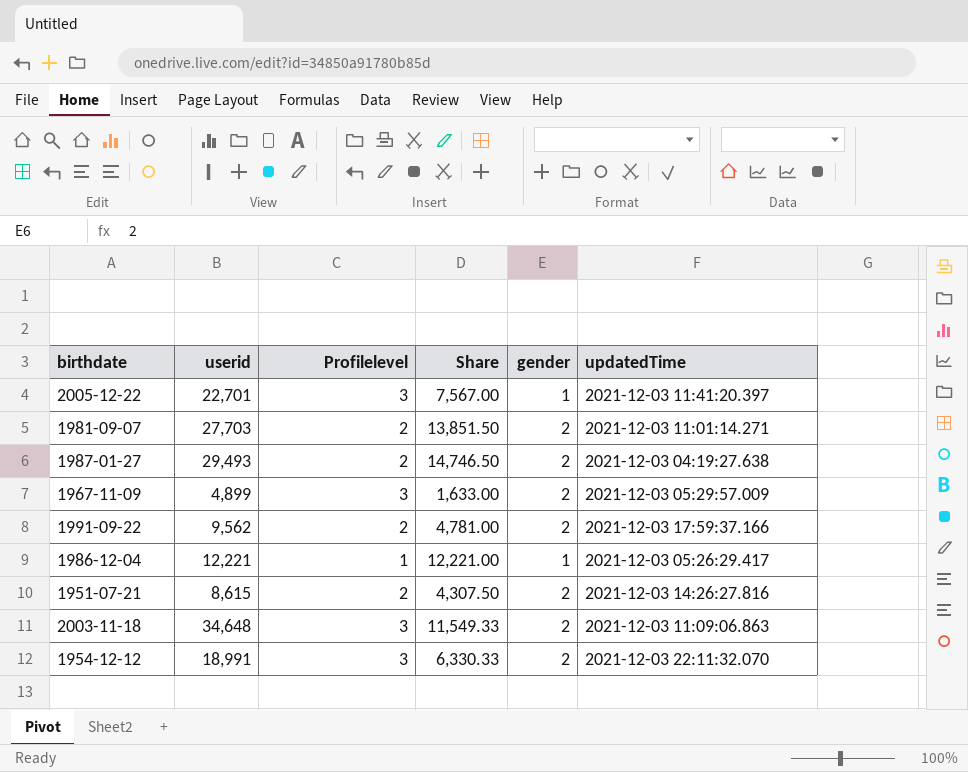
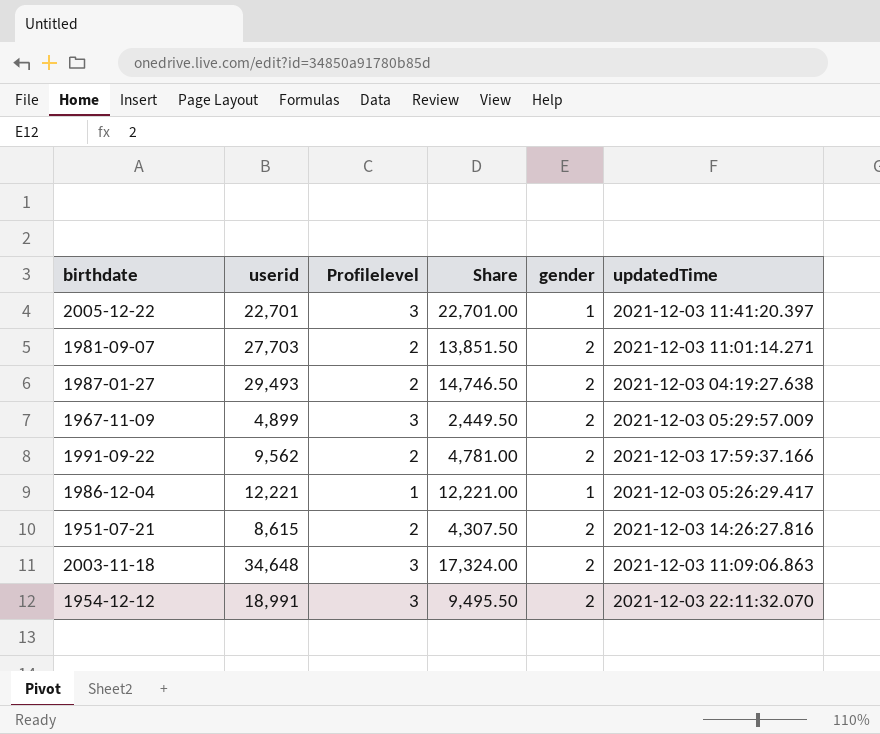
column Share | formula: [userid] / [Profilelevel] -> [userid] / [gender]

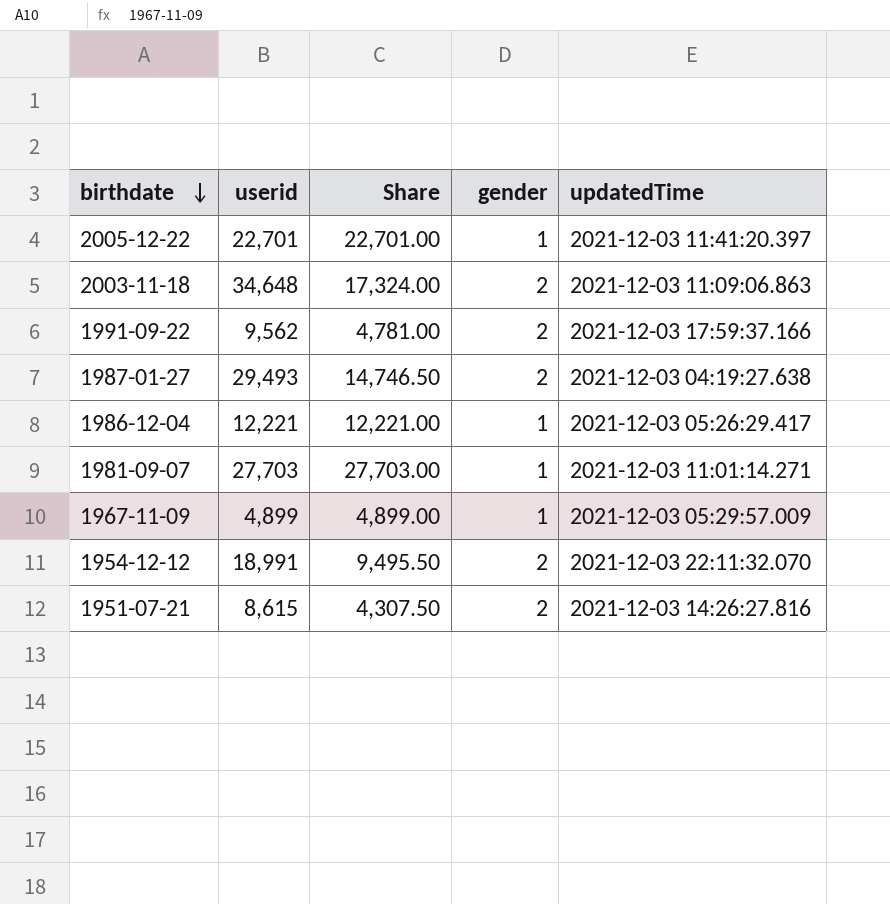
row order: none -> birthdate descending
column Profilelevel | position: 3 -> none
1981-09-07 | Share: 13,851.50 -> 27,703.00
1981-09-07 | gender: 2 -> 1
1967-11-09 | Share: 2,449.50 -> 4,899.00
1967-11-09 | gender: 2 -> 1

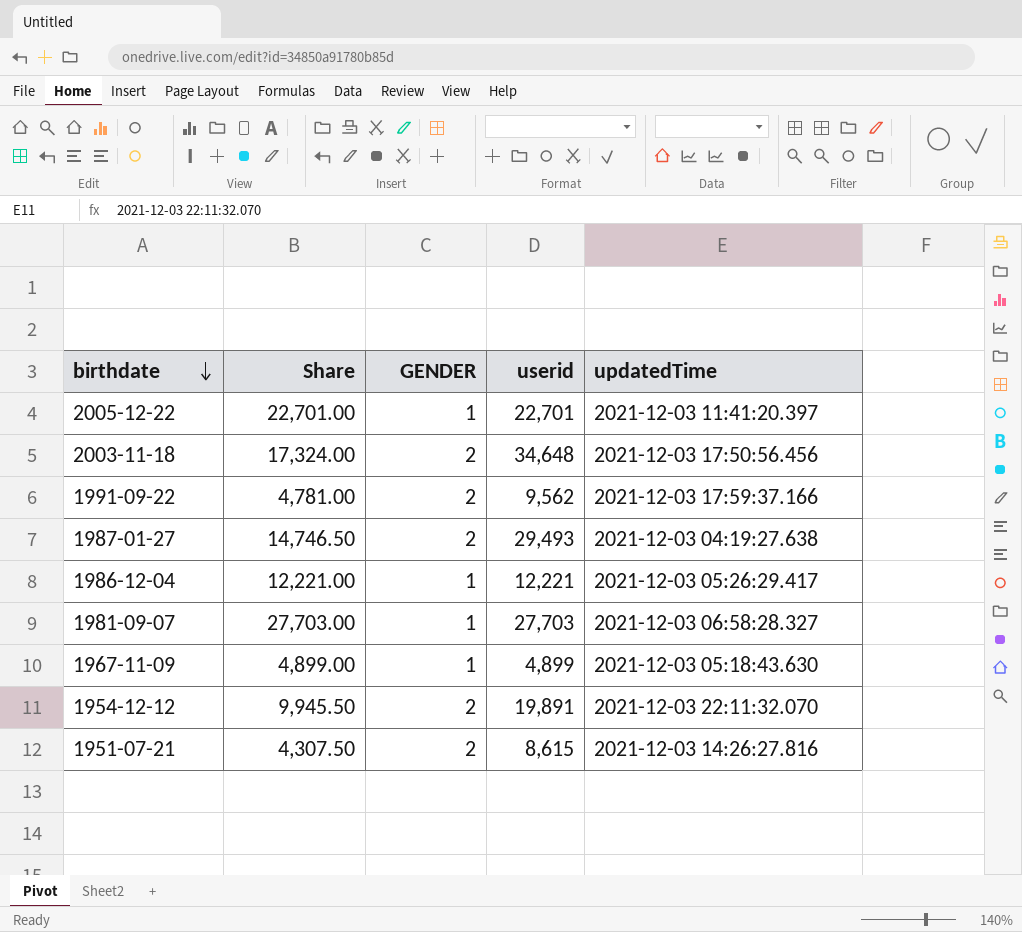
column name: gender -> GENDER
column userid | position: 2 -> 4
2003-11-18 | updatedTime: 2021-12-03 11:09:06.863 -> 2021-12-03 17:50:56.456
1981-09-07 | updatedTime: 2021-12-03 11:01:14.271 -> 2021-12-03 06:58:28.327
1967-11-09 | updatedTime: 2021-12-03 05:29:57.009 -> 2021-12-03 05:18:43.630
1954-12-12 | Share: 9,495.50 -> 9,945.50
1954-12-12 | userid: 18,991 -> 19,891

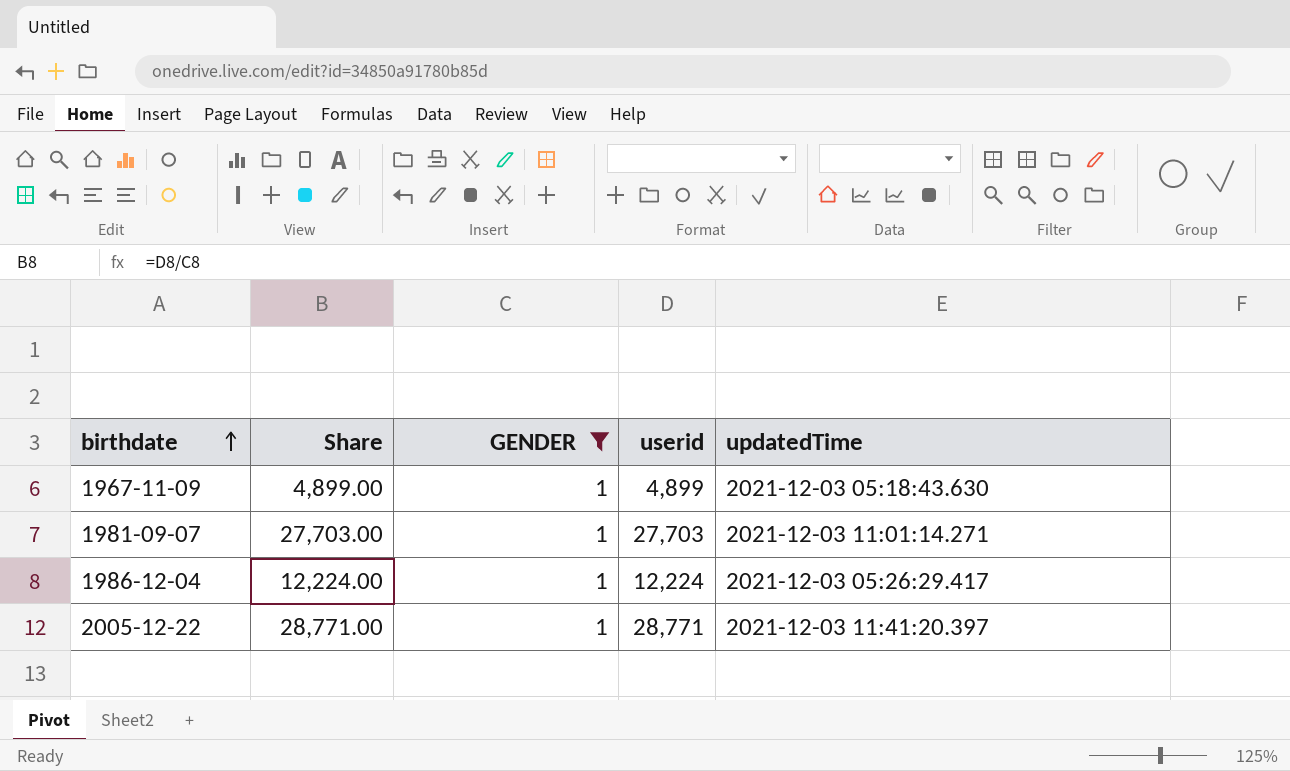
filter: none -> GENDER = 1
row order: birthdate descending -> birthdate ascending
1981-09-07 | updatedTime: 2021-12-03 06:58:28.327 -> 2021-12-03 11:01:14.271
1986-12-04 | Share: 12,221.00 -> 12,224.00
1986-12-04 | userid: 12,221 -> 12,224
2005-12-22 | Share: 22,701.00 -> 28,771.00
2005-12-22 | userid: 22,701 -> 28,771

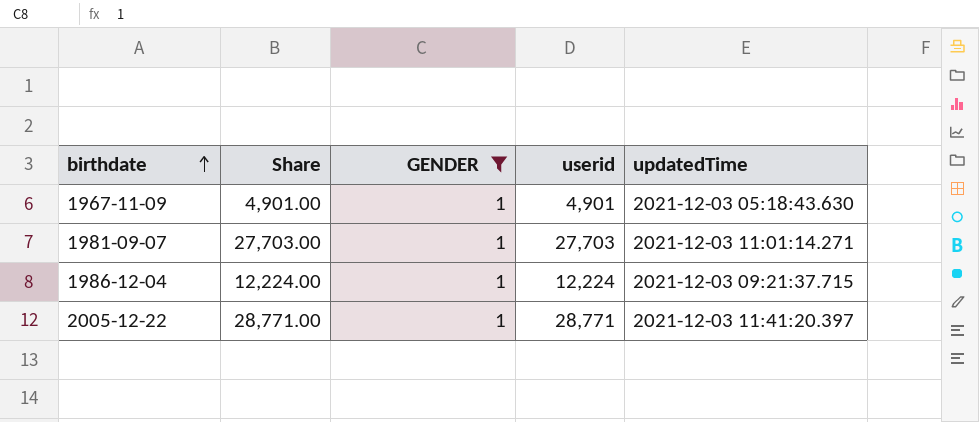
1967-11-09 | Share: 4,899.00 -> 4,901.00
1967-11-09 | userid: 4,899 -> 4,901
1986-12-04 | updatedTime: 2021-12-03 05:26:29.417 -> 2021-12-03 09:21:37.715

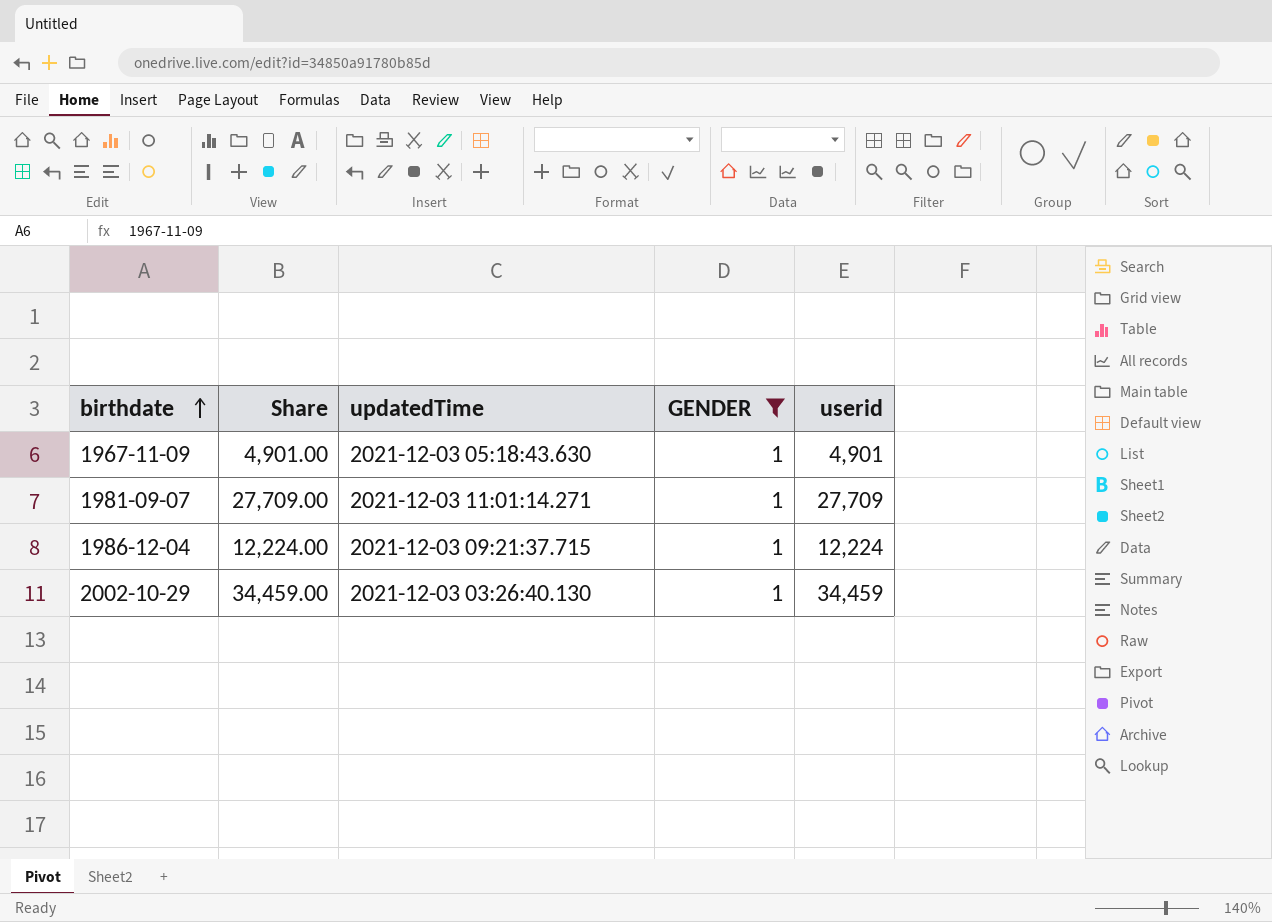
column updatedTime | position: 5 -> 3
row 2005-12-22: 28,771.00 | 1 | 28,771 | 2021-12-03 11:41:20.397 -> none
1981-09-07 | Share: 27,703.00 -> 27,709.00
1981-09-07 | userid: 27,703 -> 27,709
row 2002-10-29: none -> 34,459.00 | 2021-12-03 03:26:40.130 | 1 | 34,459

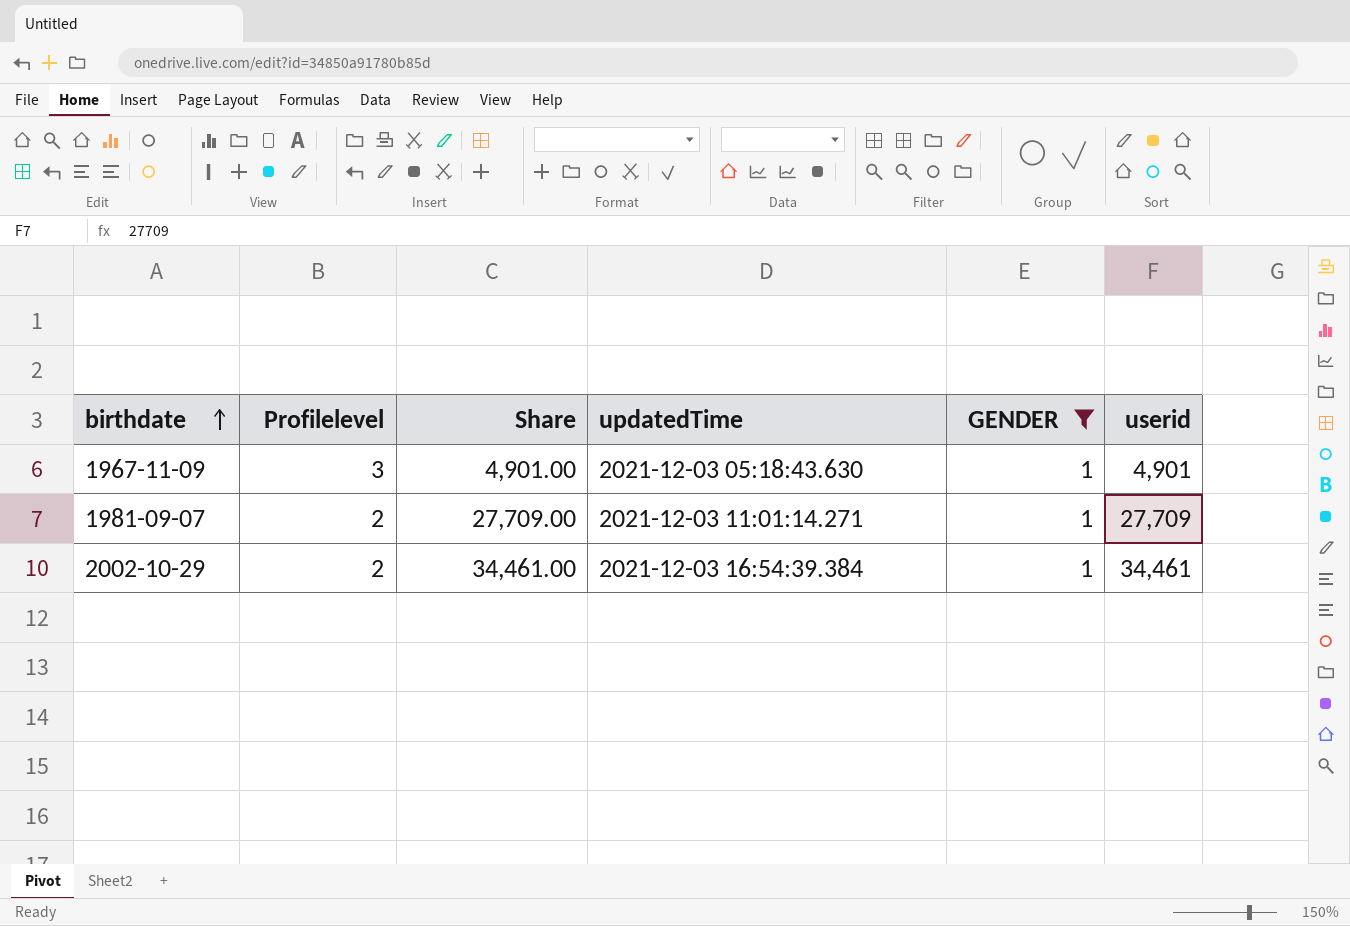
column Profilelevel | position: none -> 2
row 1986-12-04: 12,224.00 | 2021-12-03 09:21:37.715 | 1 | 12,224 -> none
2002-10-29 | Share: 34,459.00 -> 34,461.00
2002-10-29 | updatedTime: 2021-12-03 03:26:40.130 -> 2021-12-03 16:54:39.384
2002-10-29 | userid: 34,459 -> 34,461

